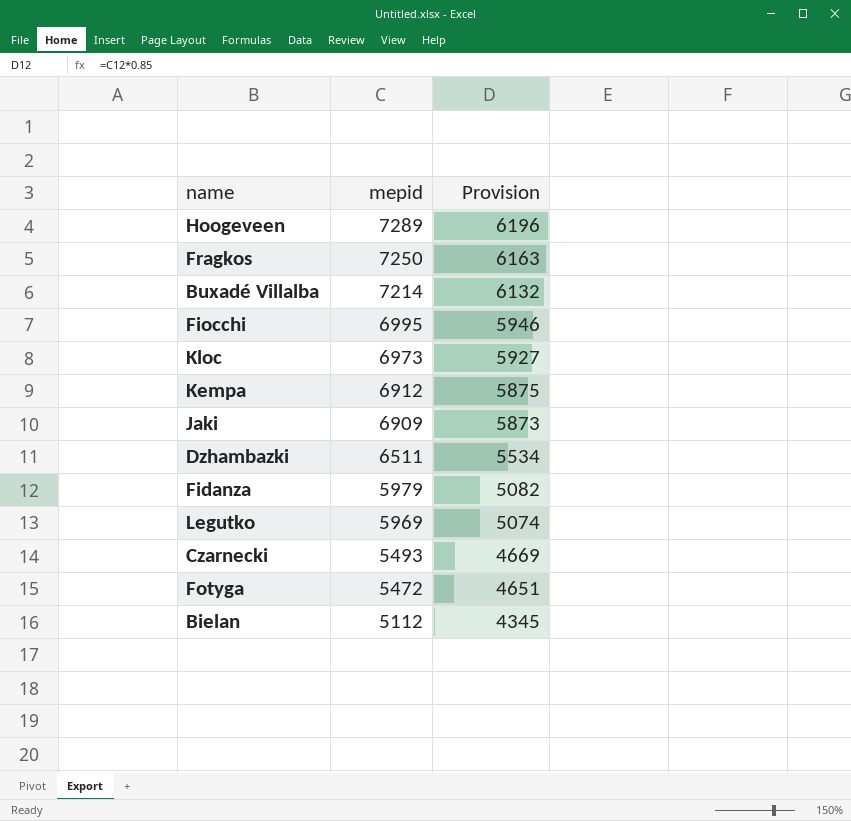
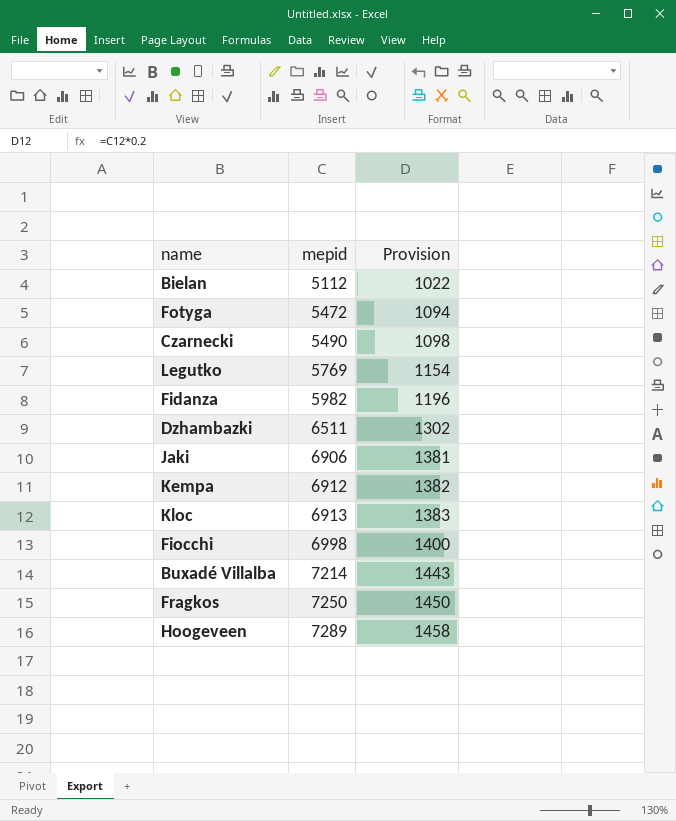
row order: mepid descending -> mepid ascending
column Provision | formula: [mepid] * 0.85 -> [mepid] * 0.2
Czarnecki | mepid: 5493 -> 5490
Legutko | mepid: 5969 -> 5769
Fidanza | mepid: 5979 -> 5982
Jaki | mepid: 6909 -> 6906
Kloc | mepid: 6973 -> 6913
Fiocchi | mepid: 6995 -> 6998

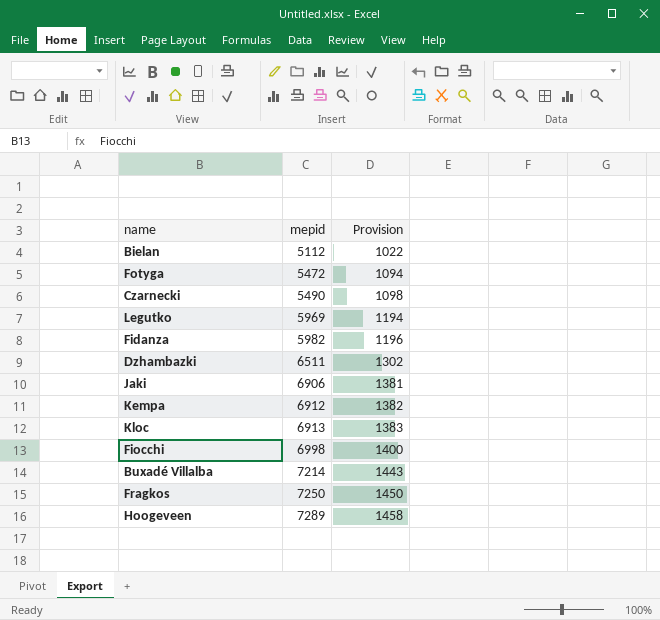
Legutko | mepid: 5769 -> 5969
Legutko | Provision: 1154 -> 1194

